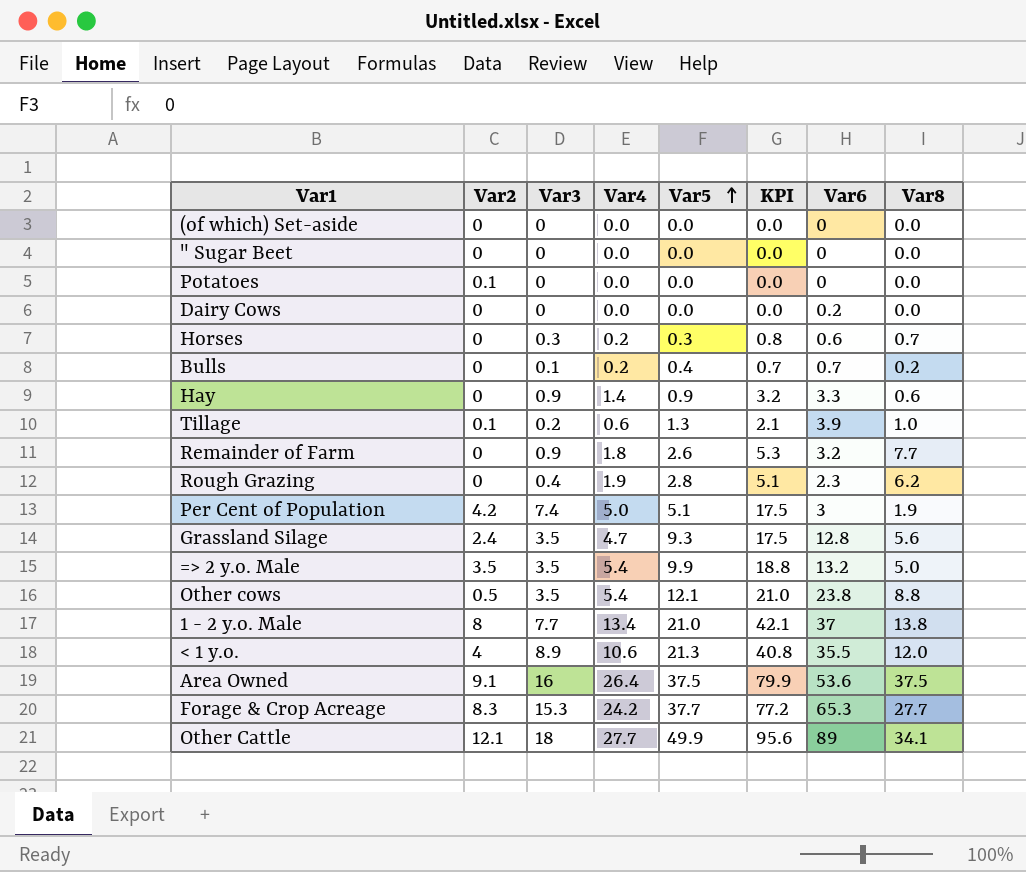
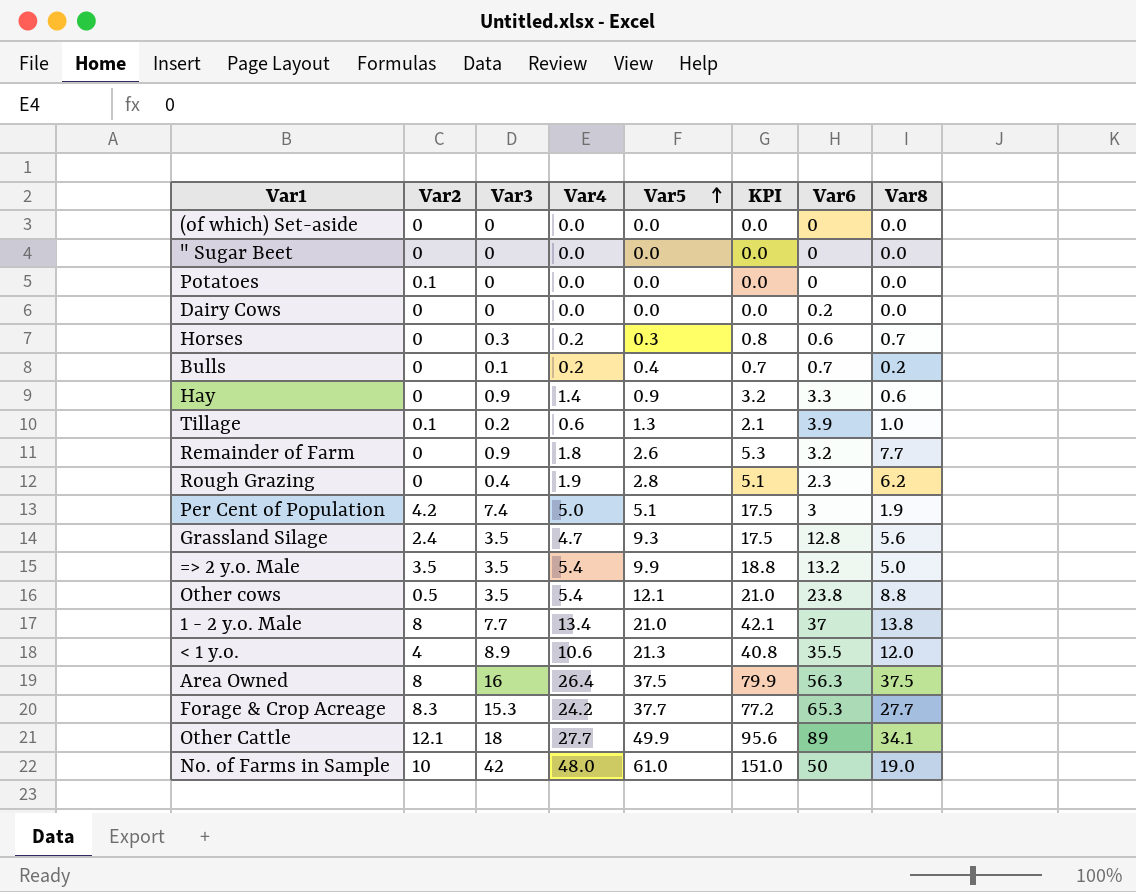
Area Owned | Var2: 9.1 -> 8
Area Owned | Var6: 53.6 -> 56.3
row No. of Farms in Sample: none -> 10 | 42 | 48.0 | 61.0 | 151.0 | 50 | 19.0

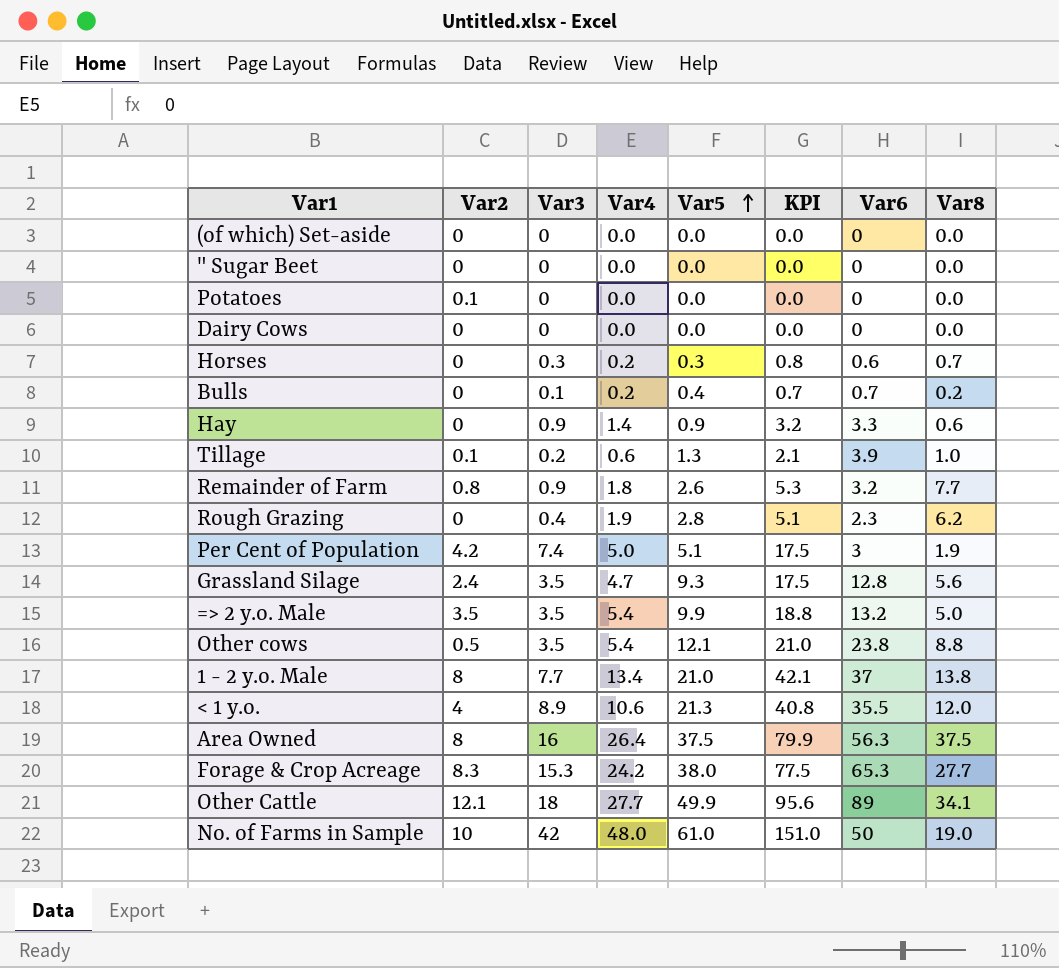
Dairy Cows | Var6: 0.2 -> 0
Remainder of Farm | Var2: 0 -> 0.8
Forage & Crop Acreage | Var5: 37.7 -> 38.0
Forage & Crop Acreage | KPI: 77.2 -> 77.5

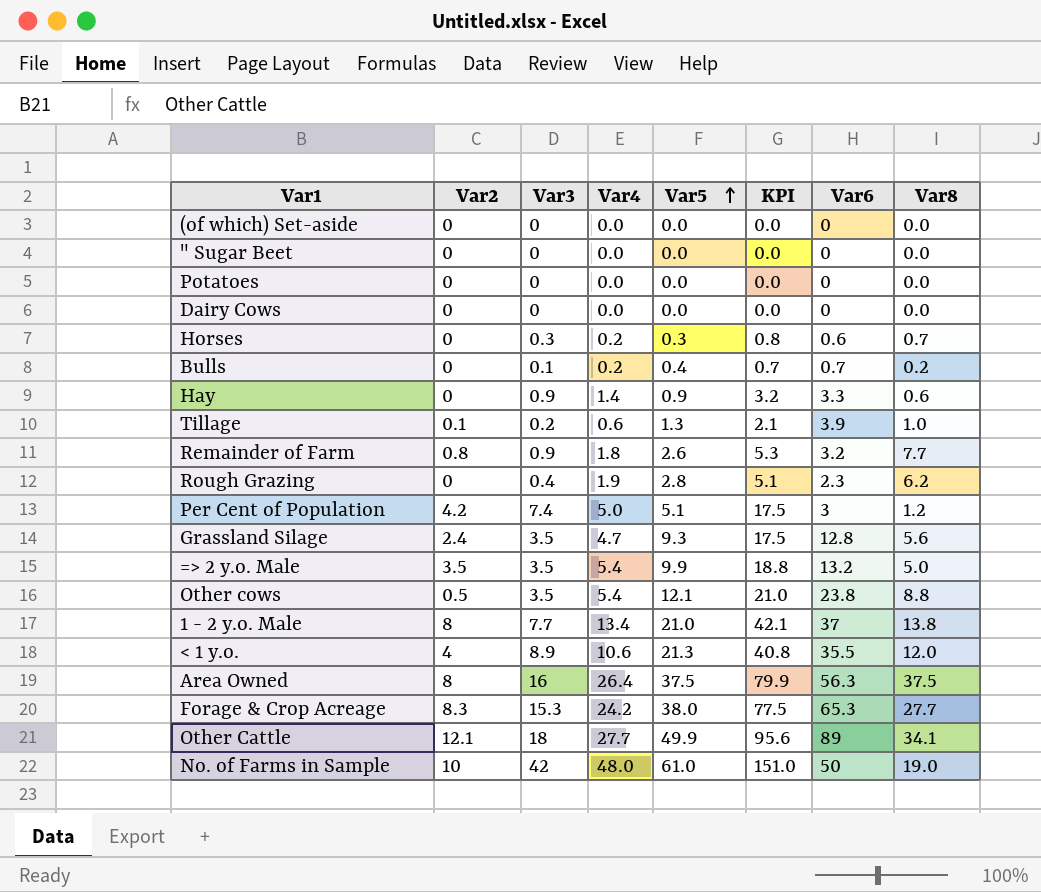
Potatoes | Var2: 0.1 -> 0
Per Cent of Population | Var8: 1.9 -> 1.2

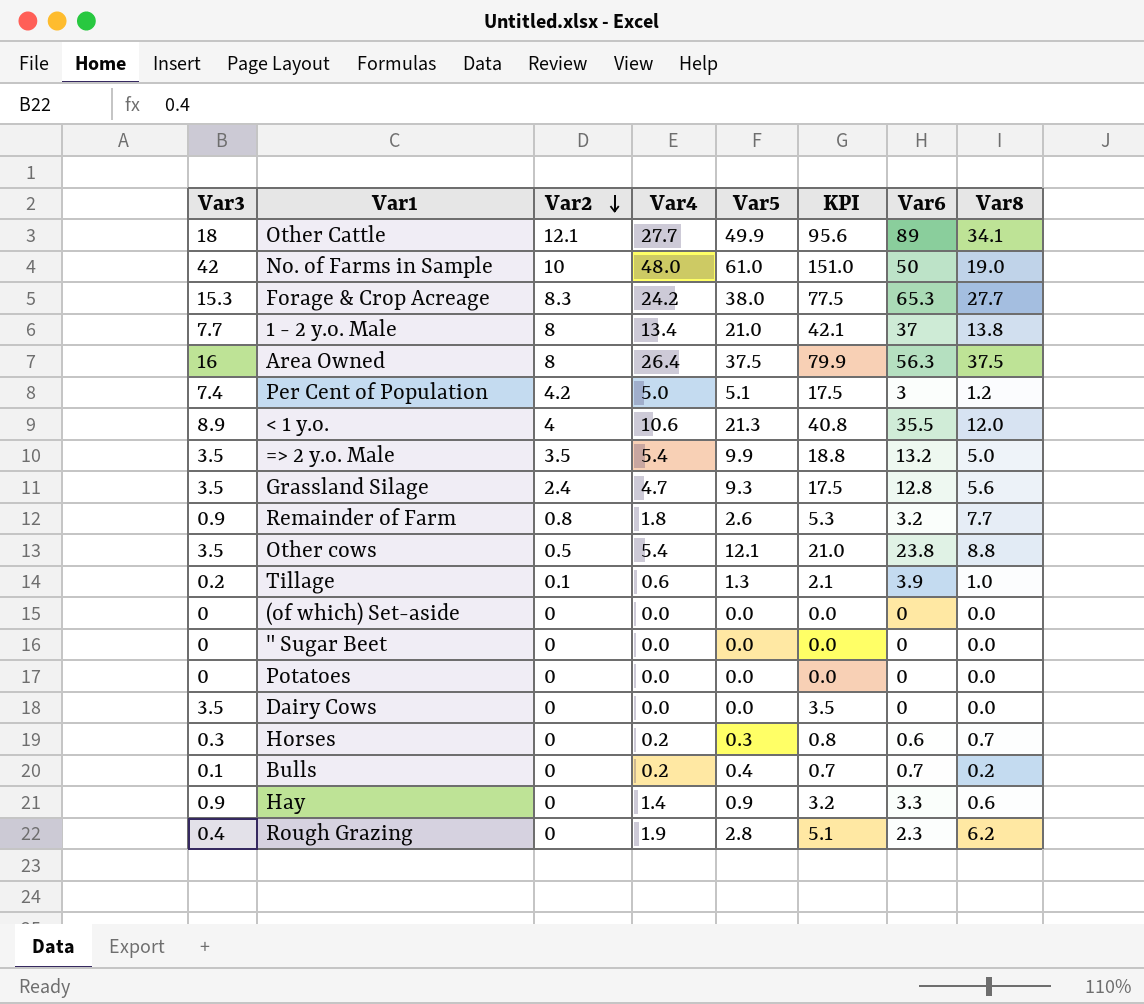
row order: Var5 ascending -> Var2 descending
column Var3 | position: 3 -> 1
Dairy Cows | Var3: 0 -> 3.5
Dairy Cows | KPI: 0.0 -> 3.5

